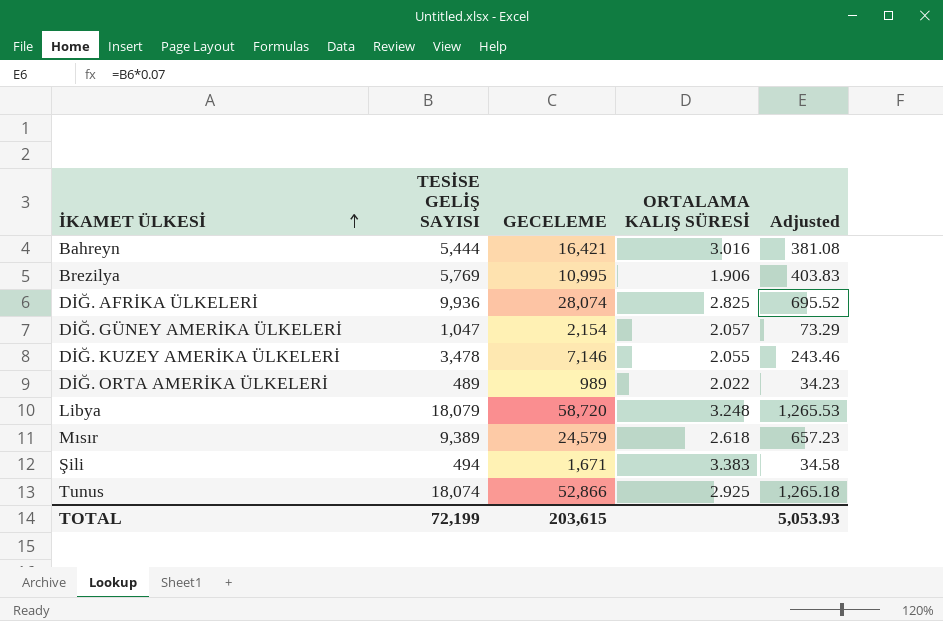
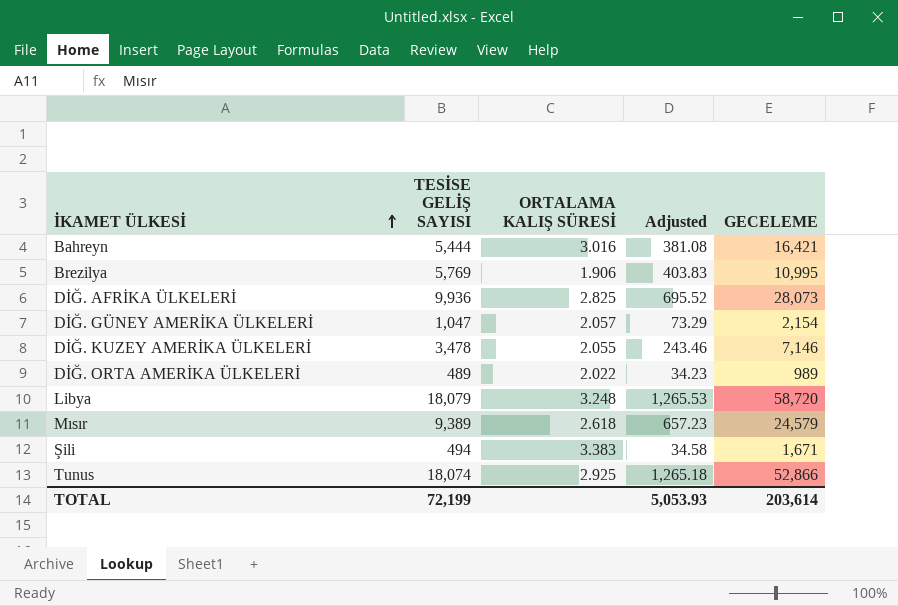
column GECELEME | position: 3 -> 5
DİĞ. AFRİKA ÜLKELERİ | GECELEME: 28,074 -> 28,073
TOTAL | GECELEME: 203,615 -> 203,614

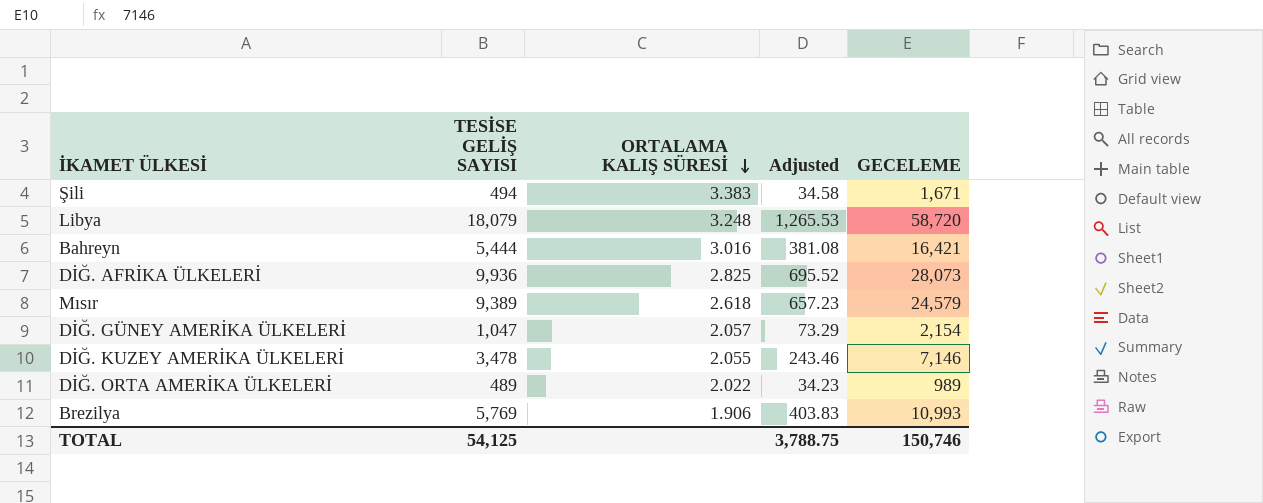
row order: İKAMET ÜLKESİ ascending -> ORTALAMA KALIŞ SÜRESİ descending
row Tunus: 18,074 | 2.925 | 1,265.18 | 52,866 -> none
Brezilya | GECELEME: 10,995 -> 10,993
TOTAL | TESİSE GELİŞ SAYISI: 72,199 -> 54,125
TOTAL | Adjusted: 5,053.93 -> 3,788.75
TOTAL | GECELEME: 203,614 -> 150,746

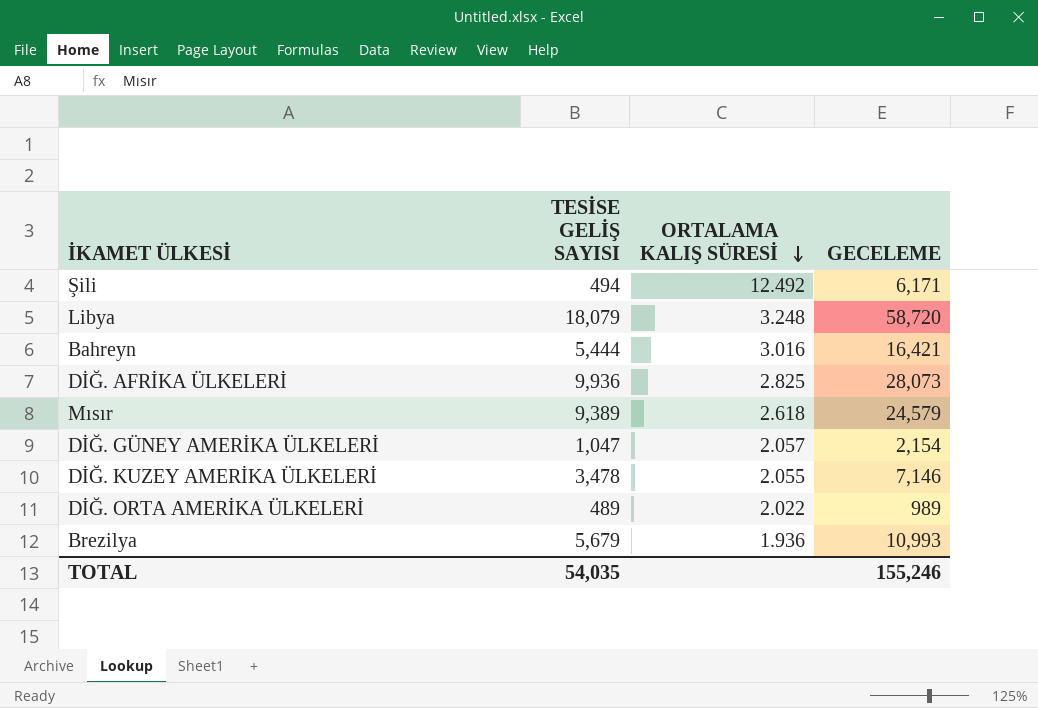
column Adjusted | formula: [TESİSE GELİŞ SAYISI] * 0.07 -> none
Şili | ORTALAMA KALIŞ SÜRESİ: 3.383 -> 12.492
Şili | GECELEME: 1,671 -> 6,171
Brezilya | TESİSE GELİŞ SAYISI: 5,769 -> 5,679
Brezilya | ORTALAMA KALIŞ SÜRESİ: 1.906 -> 1.936
TOTAL | TESİSE GELİŞ SAYISI: 54,125 -> 54,035
TOTAL | GECELEME: 150,746 -> 155,246

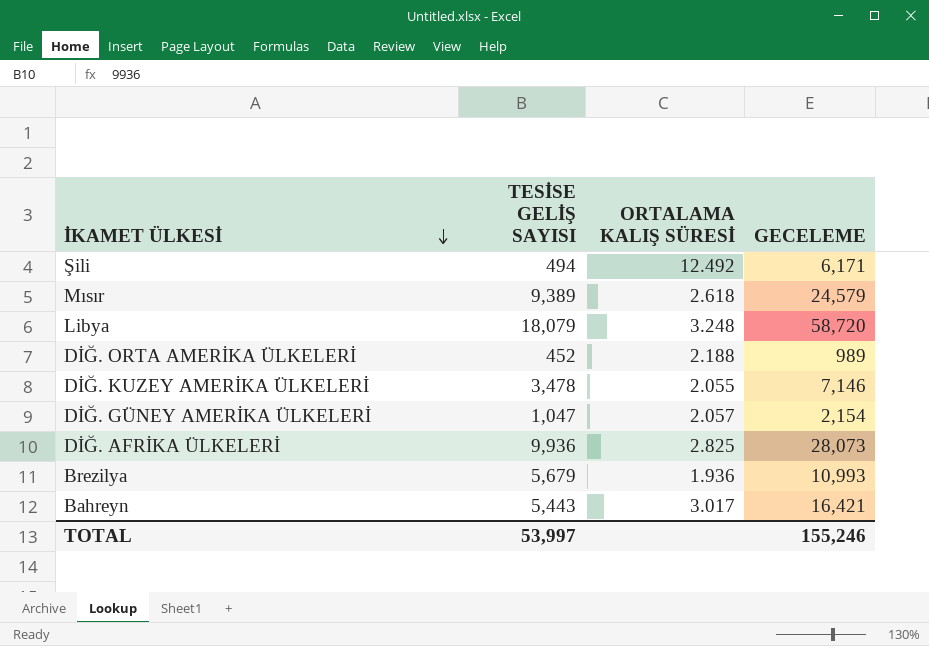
row order: ORTALAMA KALIŞ SÜRESİ descending -> İKAMET ÜLKESİ descending
DİĞ. ORTA AMERİKA ÜLKELERİ | TESİSE GELİŞ SAYISI: 489 -> 452
DİĞ. ORTA AMERİKA ÜLKELERİ | ORTALAMA KALIŞ SÜRESİ: 2.022 -> 2.188
Bahreyn | TESİSE GELİŞ SAYISI: 5,444 -> 5,443
Bahreyn | ORTALAMA KALIŞ SÜRESİ: 3.016 -> 3.017
TOTAL | TESİSE GELİŞ SAYISI: 54,035 -> 53,997

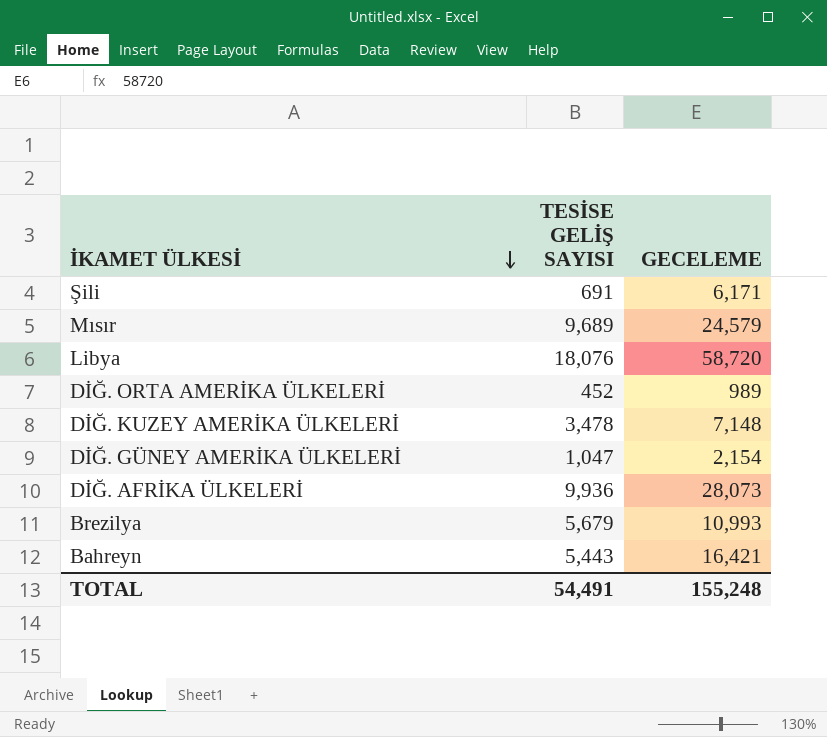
column ORTALAMA KALIŞ SÜRESİ | formula: [GECELEME] / [TESİSE GELİŞ SAYISI] -> none
Şili | TESİSE GELİŞ SAYISI: 494 -> 691
Mısır | TESİSE GELİŞ SAYISI: 9,389 -> 9,689
Libya | TESİSE GELİŞ SAYISI: 18,079 -> 18,076
DİĞ. KUZEY AMERİKA ÜLKELERİ | GECELEME: 7,146 -> 7,148
TOTAL | TESİSE GELİŞ SAYISI: 53,997 -> 54,491
TOTAL | GECELEME: 155,246 -> 155,248

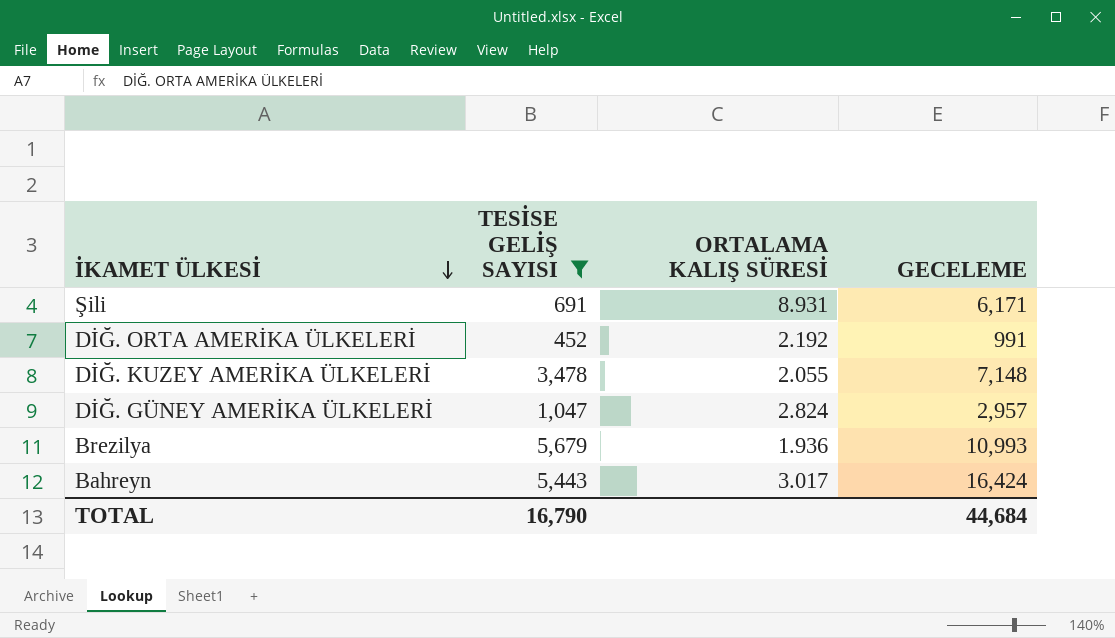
filter: none -> TESİSE GELİŞ SAYISI <= 5,679
column ORTALAMA KALIŞ SÜRESİ | formula: none -> [GECELEME] / [TESİSE GELİŞ SAYISI]
DİĞ. ORTA AMERİKA ÜLKELERİ | GECELEME: 989 -> 991
DİĞ. GÜNEY AMERİKA ÜLKELERİ | GECELEME: 2,154 -> 2,957
Bahreyn | GECELEME: 16,421 -> 16,424
TOTAL | TESİSE GELİŞ SAYISI: 54,491 -> 16,790
TOTAL | GECELEME: 155,248 -> 44,684

